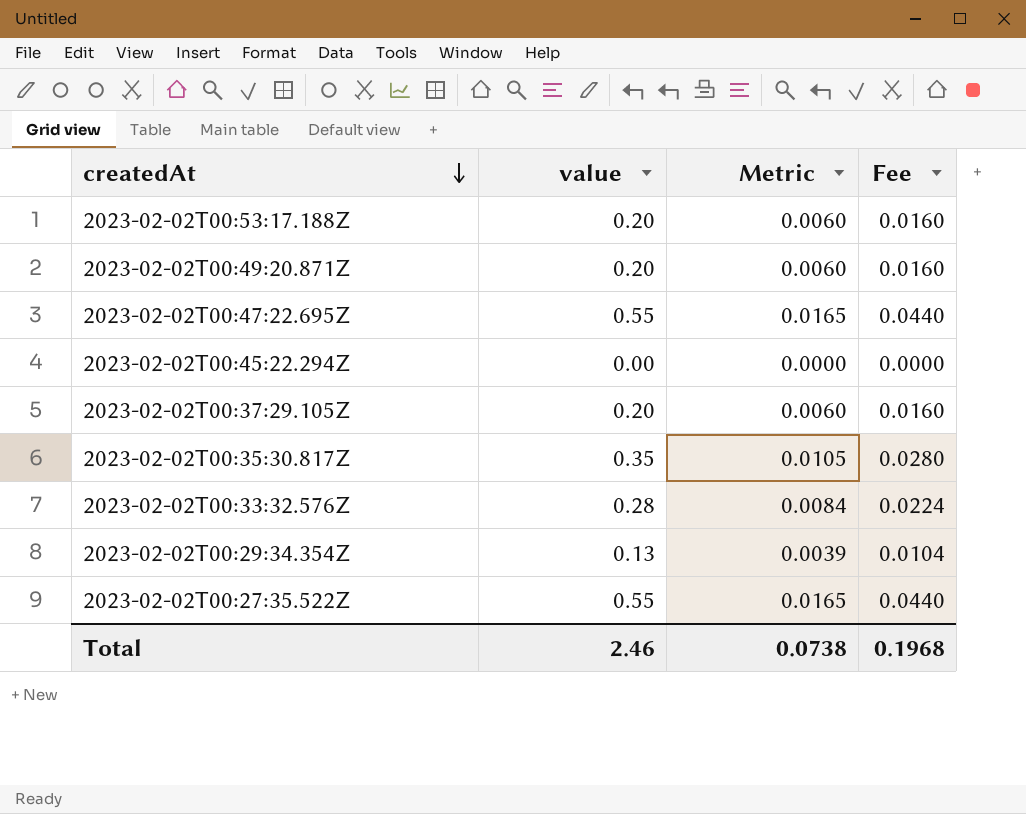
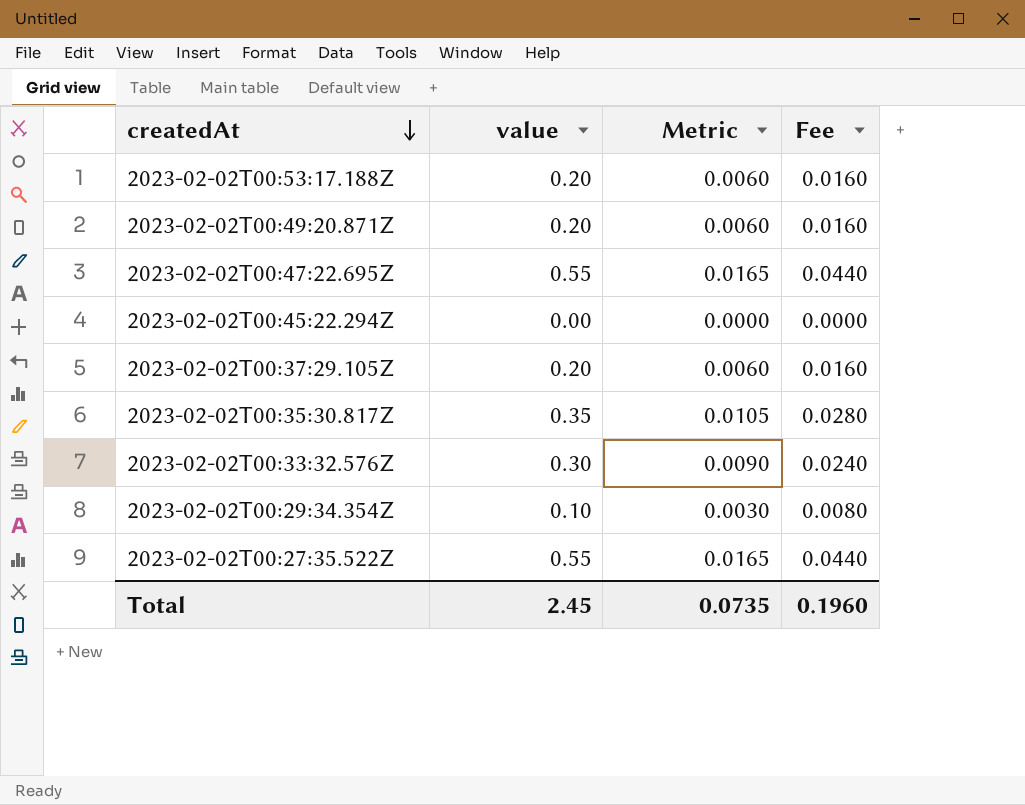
2023-02-02T00:33:32.576Z | value: 0.28 -> 0.30
2023-02-02T00:33:32.576Z | Metric: 0.0084 -> 0.0090
2023-02-02T00:33:32.576Z | Fee: 0.0224 -> 0.0240
2023-02-02T00:29:34.354Z | value: 0.13 -> 0.10
2023-02-02T00:29:34.354Z | Metric: 0.0039 -> 0.0030
2023-02-02T00:29:34.354Z | Fee: 0.0104 -> 0.0080
Total | value: 2.46 -> 2.45
Total | Metric: 0.0738 -> 0.0735
Total | Fee: 0.1968 -> 0.1960

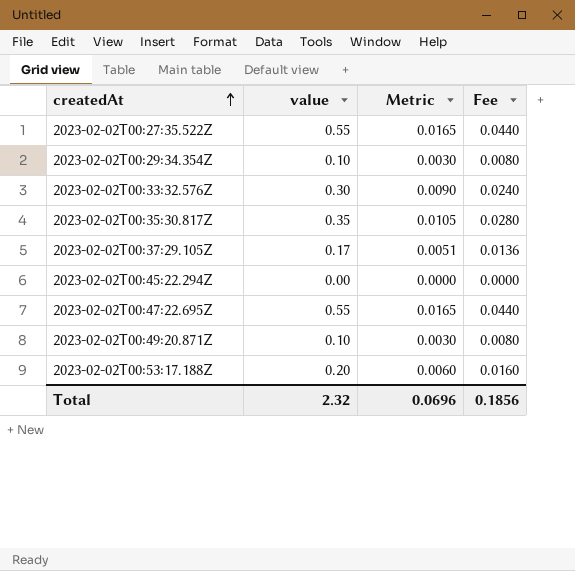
row order: createdAt descending -> createdAt ascending
2023-02-02T00:37:29.105Z | value: 0.20 -> 0.17
2023-02-02T00:37:29.105Z | Metric: 0.0060 -> 0.0051
2023-02-02T00:37:29.105Z | Fee: 0.0160 -> 0.0136
2023-02-02T00:49:20.871Z | value: 0.20 -> 0.10
2023-02-02T00:49:20.871Z | Metric: 0.0060 -> 0.0030
2023-02-02T00:49:20.871Z | Fee: 0.0160 -> 0.0080
Total | value: 2.45 -> 2.32
Total | Metric: 0.0735 -> 0.0696
Total | Fee: 0.1960 -> 0.1856

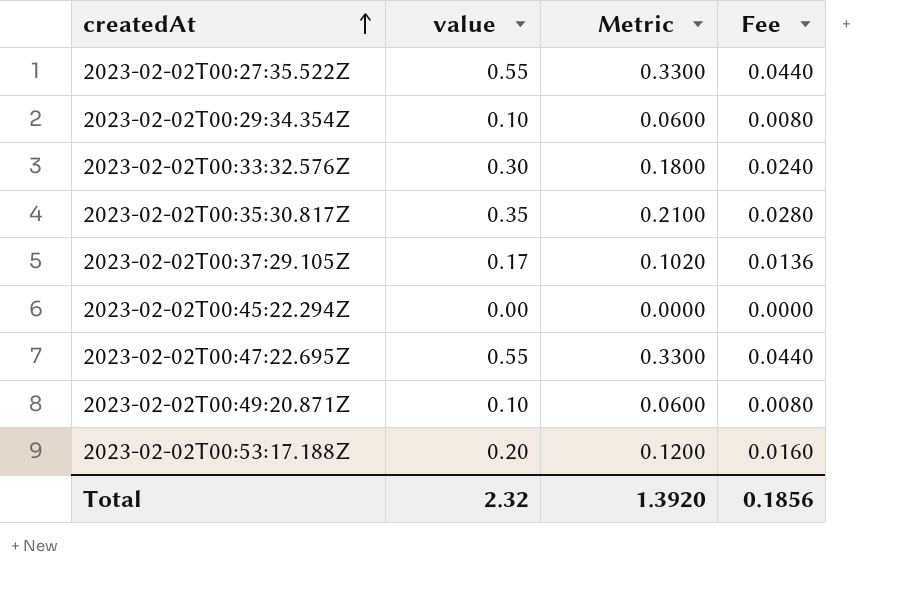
column Metric | formula: [value] * 0.03 -> [value] * 0.6
Total | Metric: 0.0696 -> 1.3920

